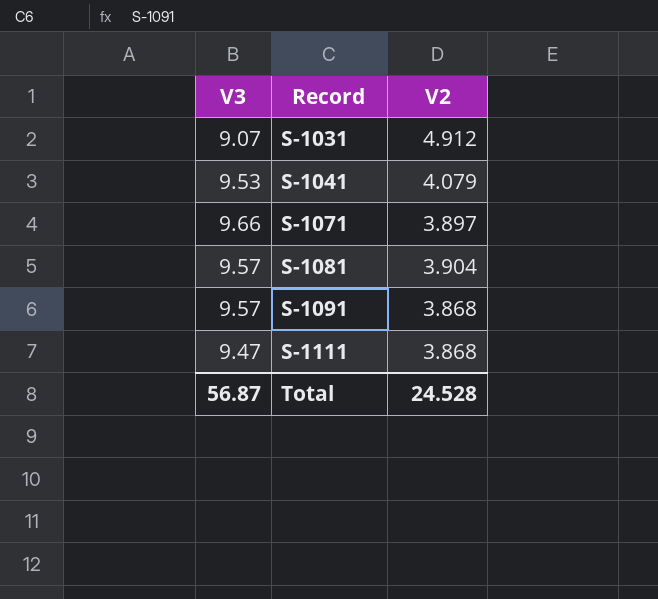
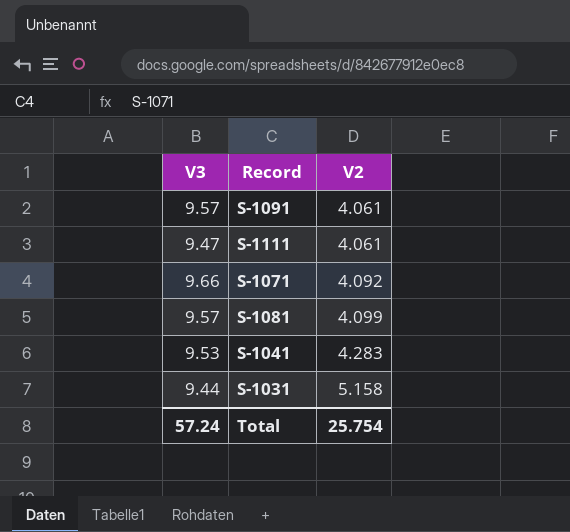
row order: Record ascending -> V2 ascending
S-1091 | V2: 3.868 -> 4.061
S-1111 | V2: 3.868 -> 4.061
S-1071 | V2: 3.897 -> 4.092
S-1081 | V2: 3.904 -> 4.099
S-1041 | V2: 4.079 -> 4.283
S-1031 | V3: 9.07 -> 9.44
S-1031 | V2: 4.912 -> 5.158
Total | V3: 56.87 -> 57.24
Total | V2: 24.528 -> 25.754

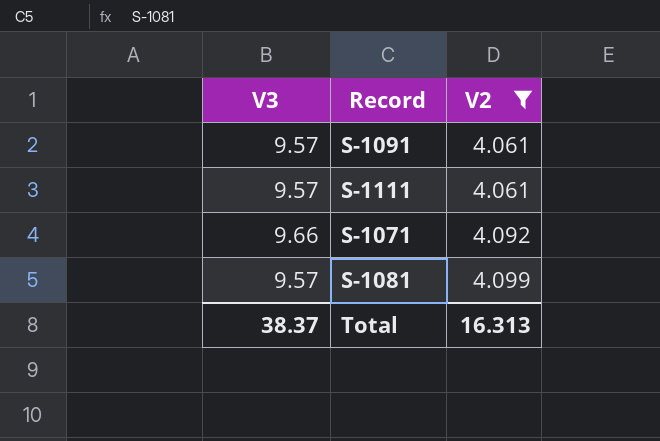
filter: none -> V2 <= 4.099
S-1111 | V3: 9.47 -> 9.57
Total | V3: 57.24 -> 38.37
Total | V2: 25.754 -> 16.313

